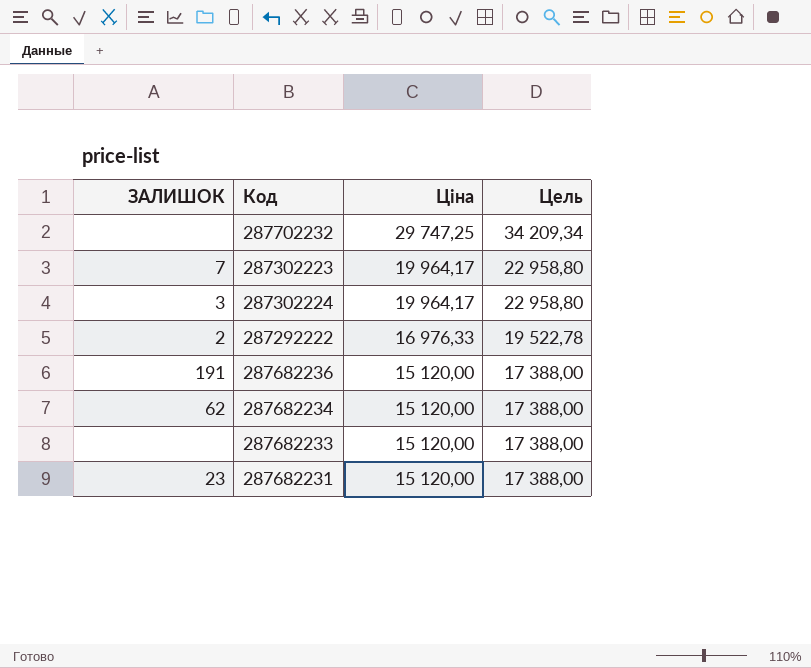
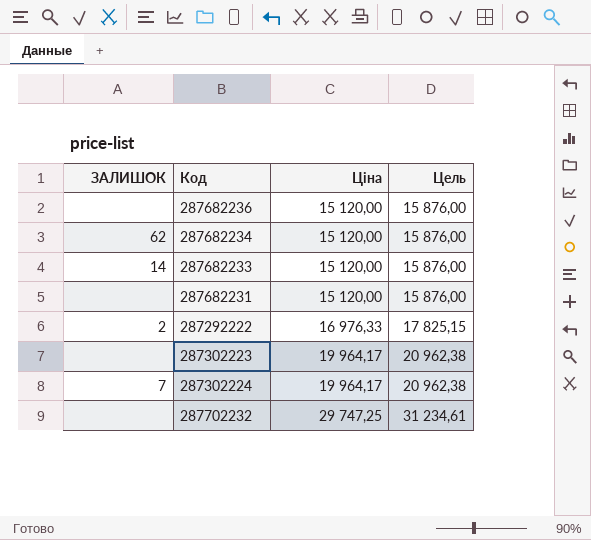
row order: Ціна descending -> Ціна ascending
column Цель | formula: [Ціна] * 1,15 -> [Ціна] * 1,05
287682236 | ЗАЛИШОК: 191 -> none
287682233 | ЗАЛИШОК: none -> 14
287682231 | ЗАЛИШОК: 23 -> none
287302223 | ЗАЛИШОК: 7 -> none
287302224 | ЗАЛИШОК: 3 -> 7

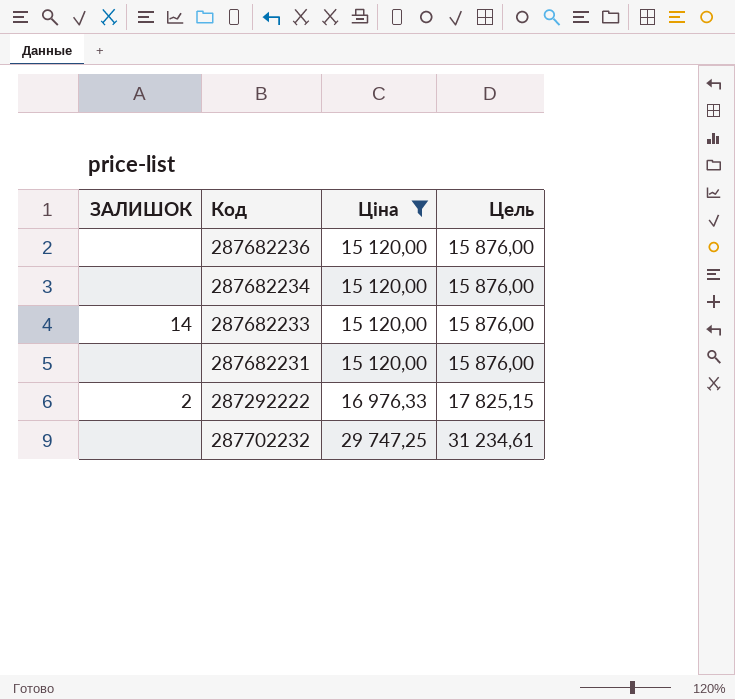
filter: none -> Ціна != 19 964,17
287682234 | ЗАЛИШОК: 62 -> none

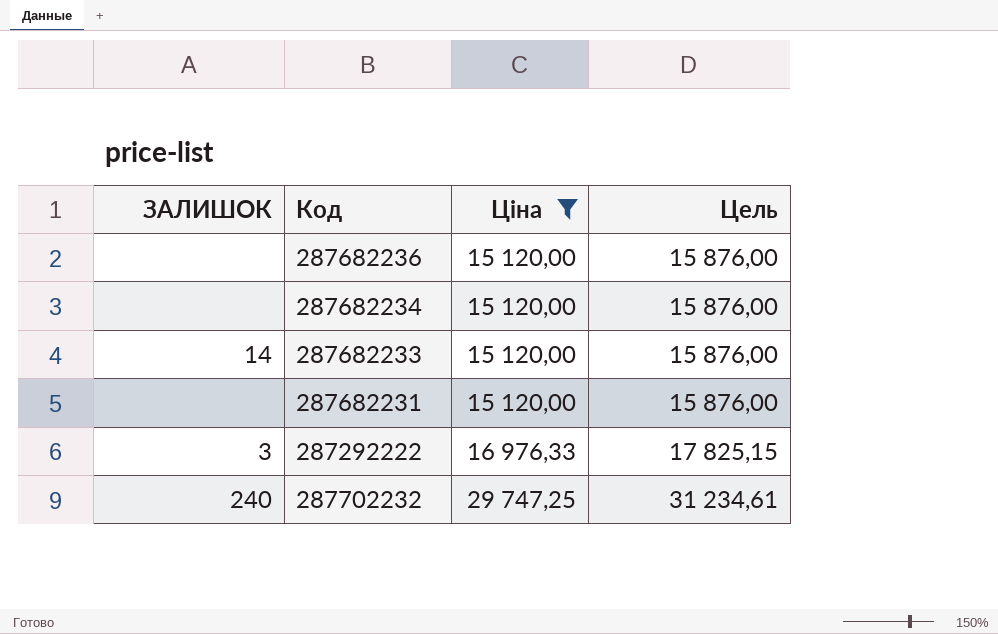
287292222 | ЗАЛИШОК: 2 -> 3
287702232 | ЗАЛИШОК: none -> 240

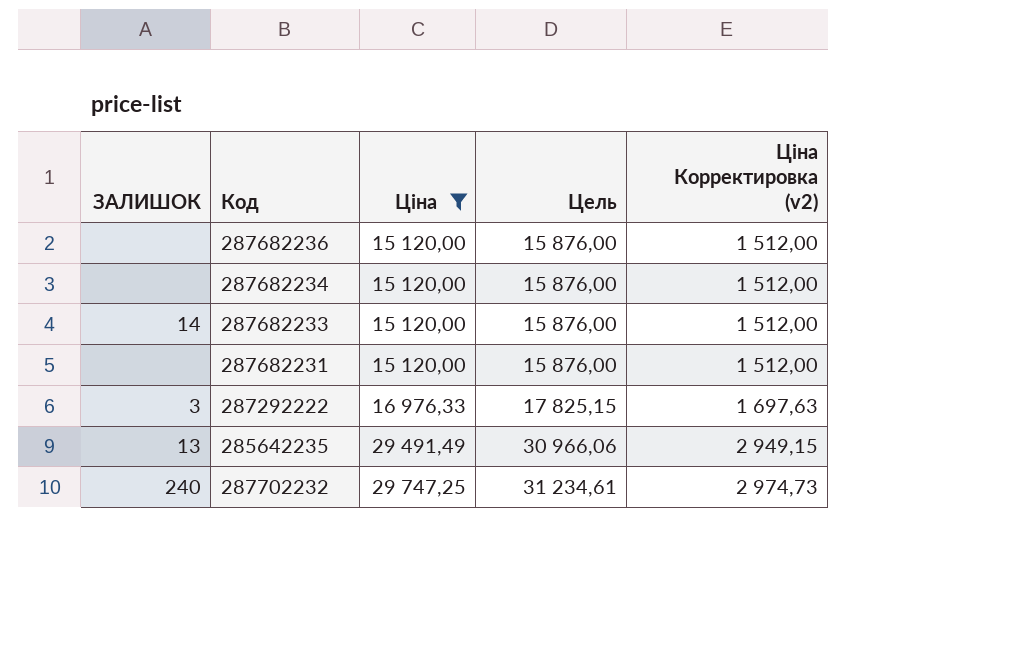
column Ціна Корректировка (v2) | formula: none -> [Ціна] * 0,1
row 285642235: none -> 13 | 29 491,49 | 30 966,06 | 2 949,15

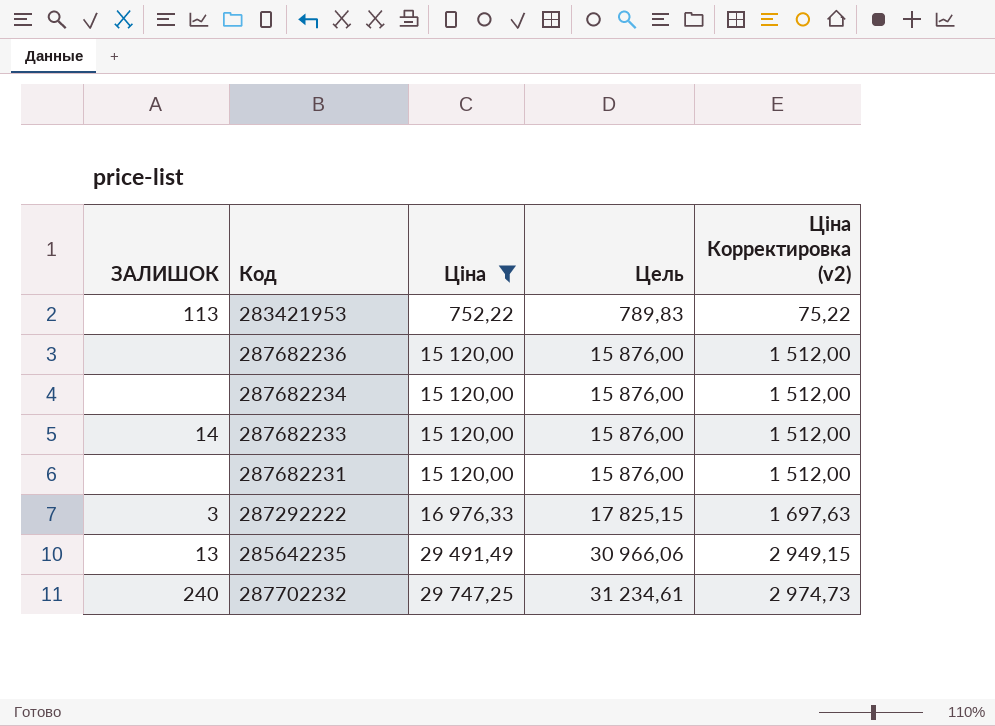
row 283421953: none -> 113 | 752,22 | 789,83 | 75,22

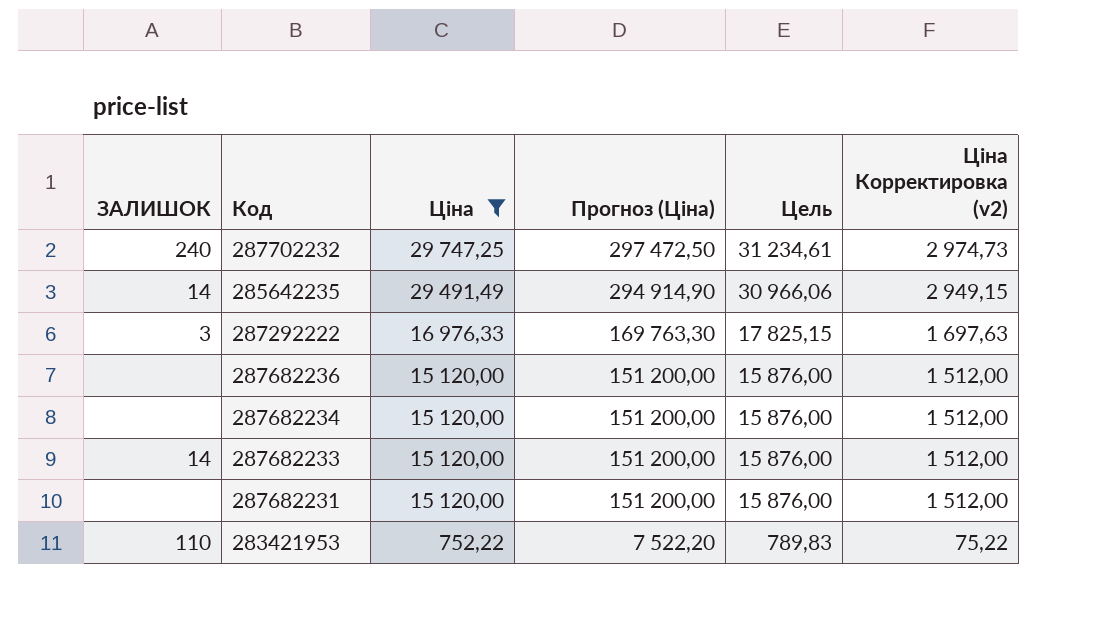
row order: Ціна ascending -> Ціна descending
column Прогноз (Ціна) | formula: none -> [Ціна] * 10
285642235 | ЗАЛИШОК: 13 -> 14
283421953 | ЗАЛИШОК: 113 -> 110

